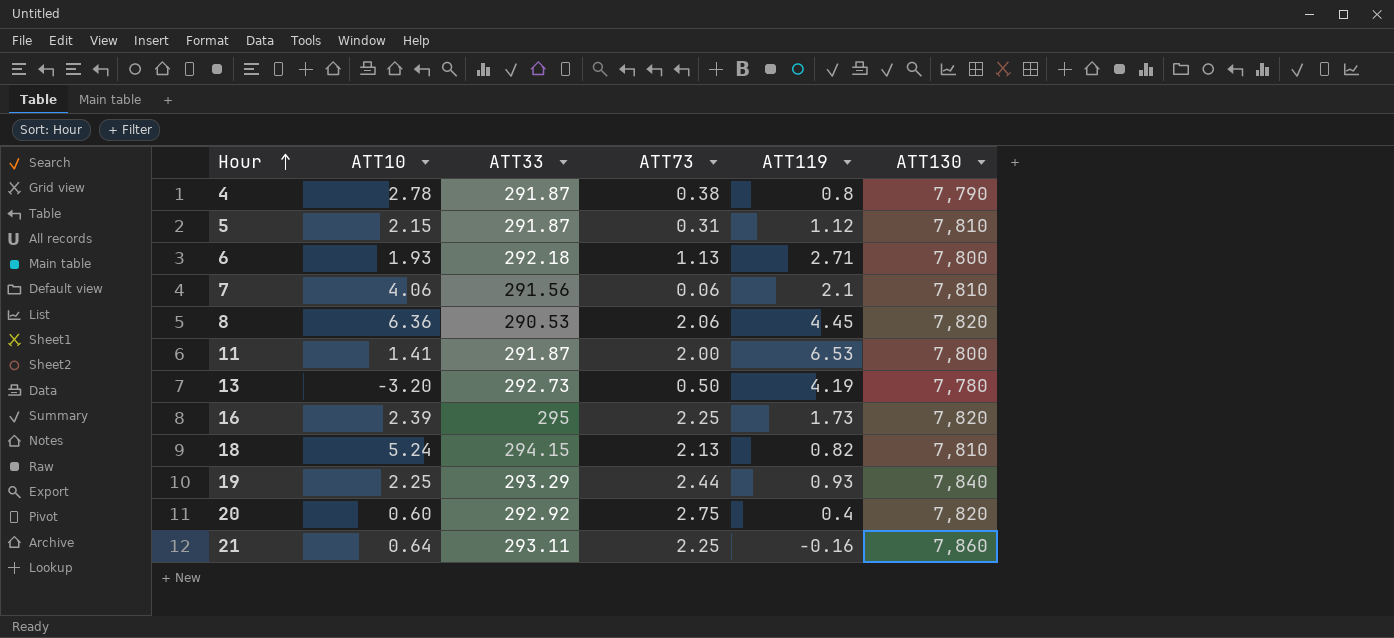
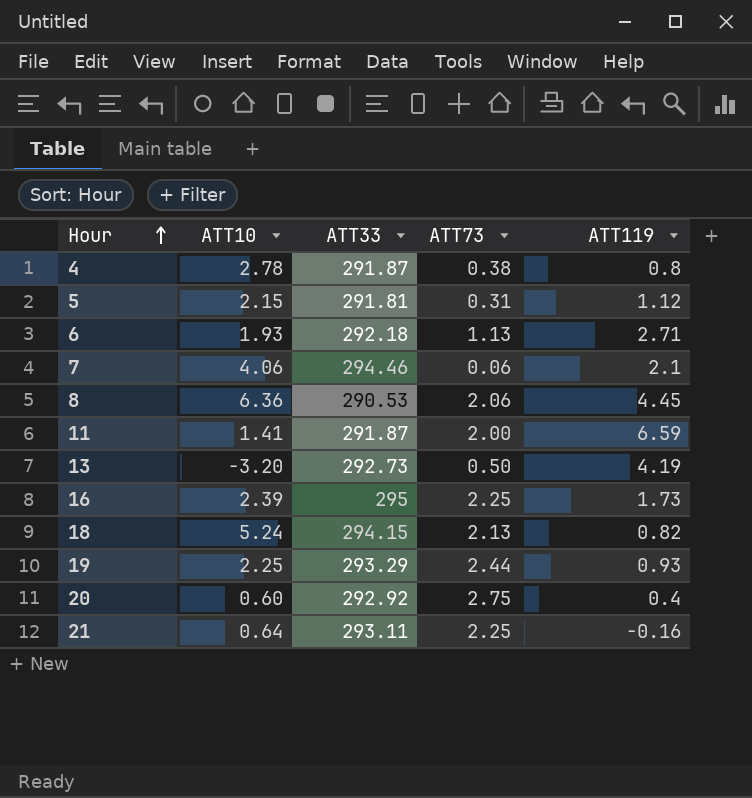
column ATT130 | position: 6 -> none
5 | ATT33: 291.87 -> 291.81
7 | ATT33: 291.56 -> 294.46
11 | ATT119: 6.53 -> 6.59

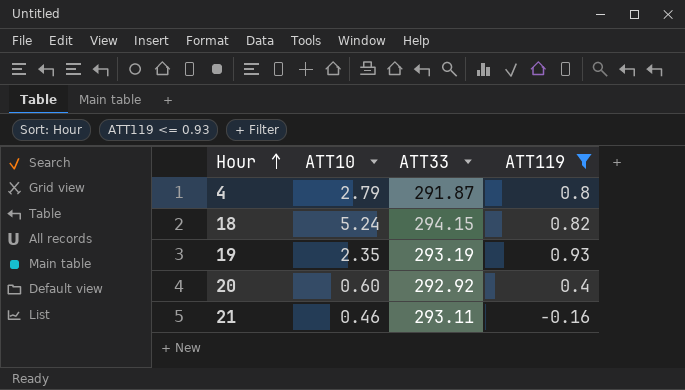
filter: none -> ATT119 <= 0.93
column ATT73 | position: 4 -> none
4 | ATT10: 2.78 -> 2.79
19 | ATT10: 2.25 -> 2.35
19 | ATT33: 293.29 -> 293.19
21 | ATT10: 0.64 -> 0.46

